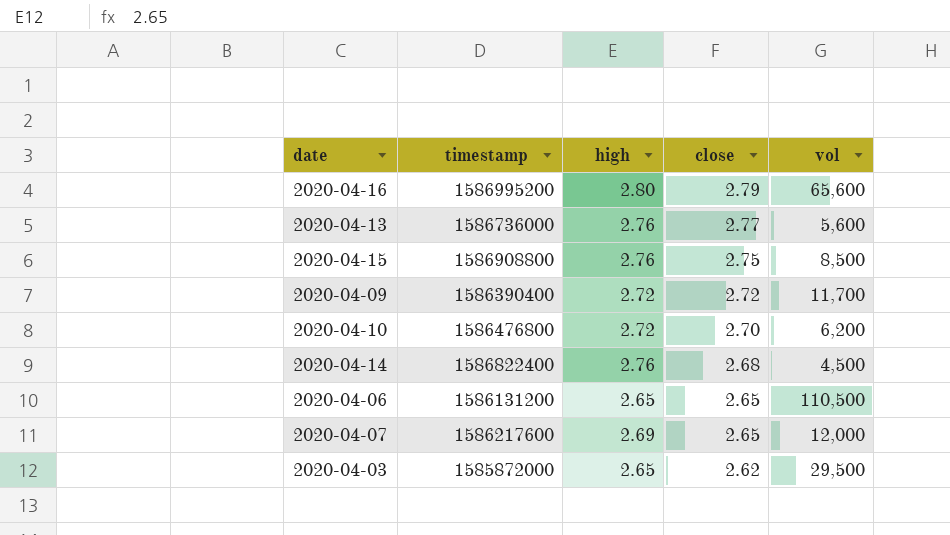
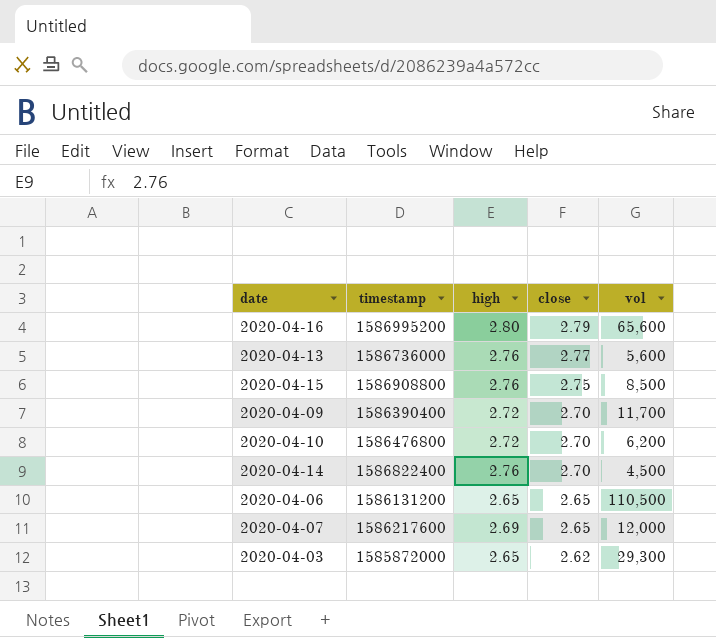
2020-04-09 | close: 2.72 -> 2.70
2020-04-14 | close: 2.68 -> 2.70
2020-04-03 | vol: 29,500 -> 29,300

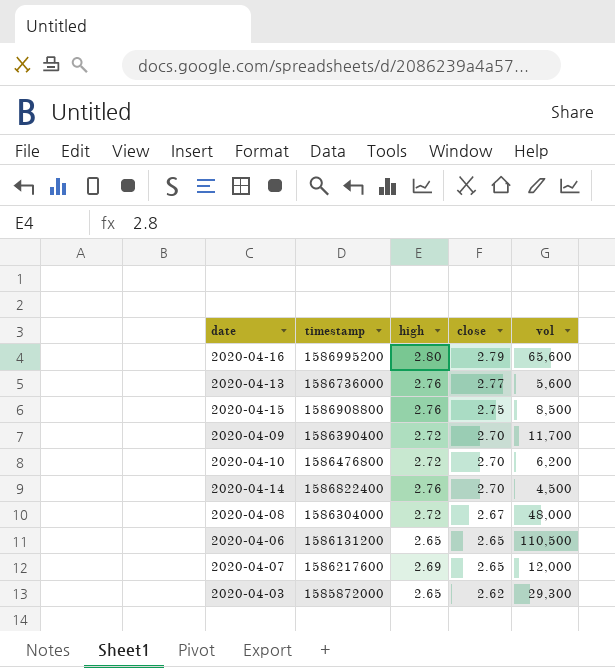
row 2020-04-08: none -> 1586304000 | 2.72 | 2.67 | 48,000

